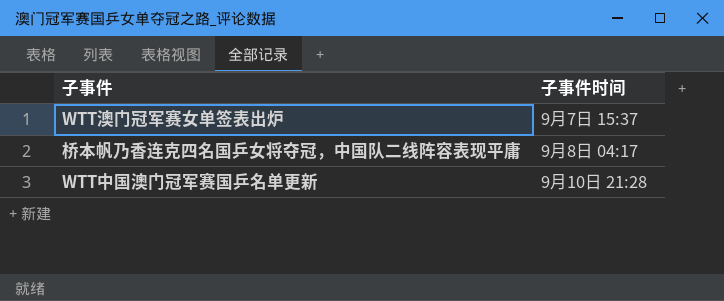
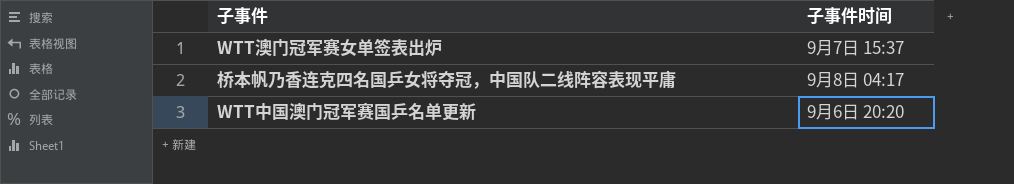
WTT中国澳门冠军赛国乒名单更新 | 子事件时间: 9月10日 21:28 -> 9月6日 20:20

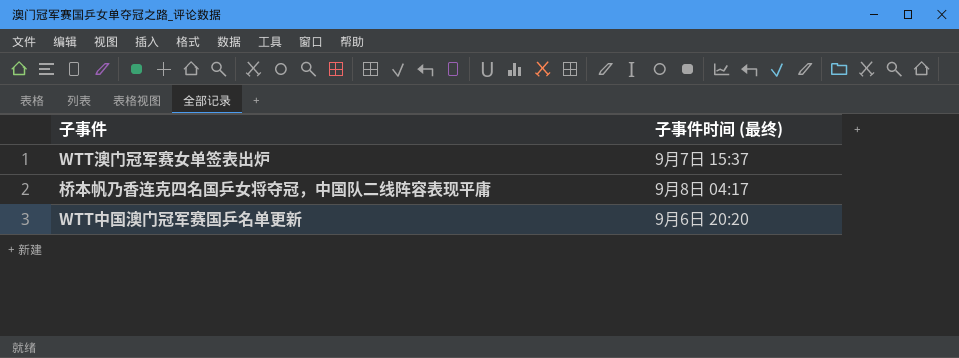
column name: 子事件时间 -> 子事件时间 (最终)

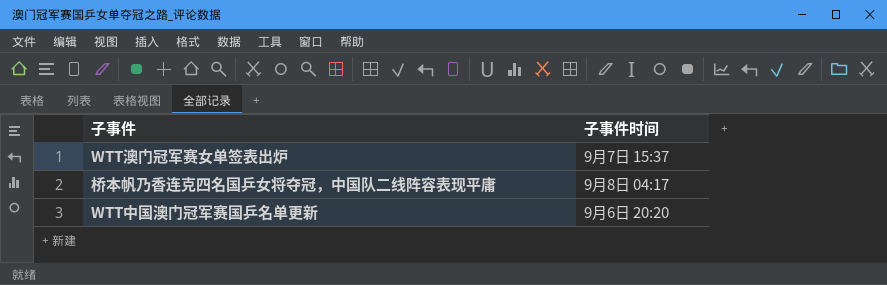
column name: 子事件时间 (最终) -> 子事件时间

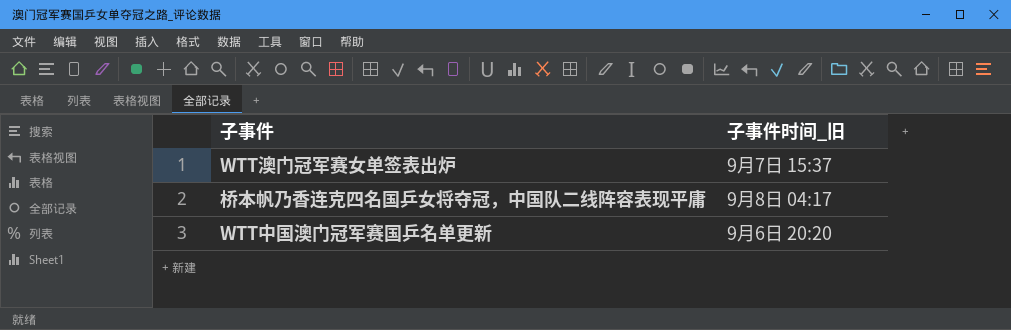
column name: 子事件时间 -> 子事件时间_旧

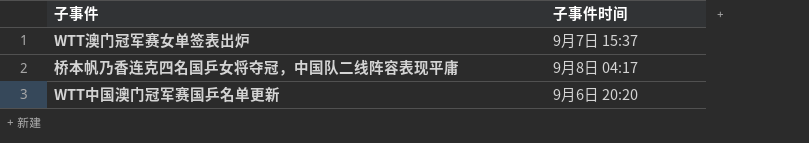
column name: 子事件时间_旧 -> 子事件时间

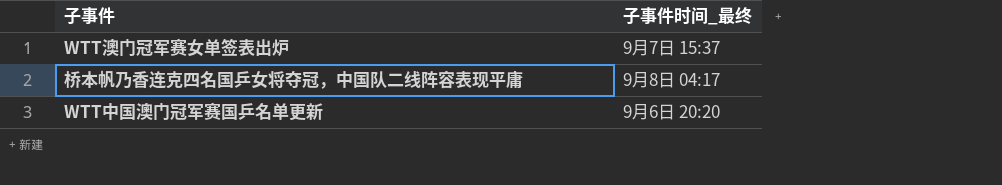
column name: 子事件时间 -> 子事件时间_最终

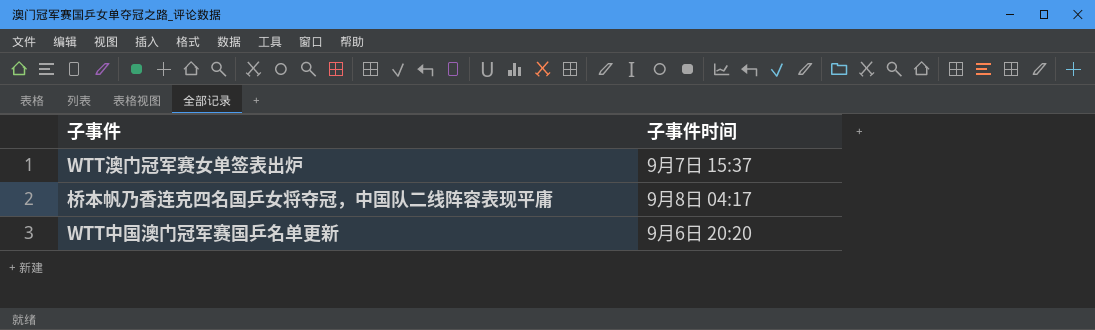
column name: 子事件时间_最终 -> 子事件时间

